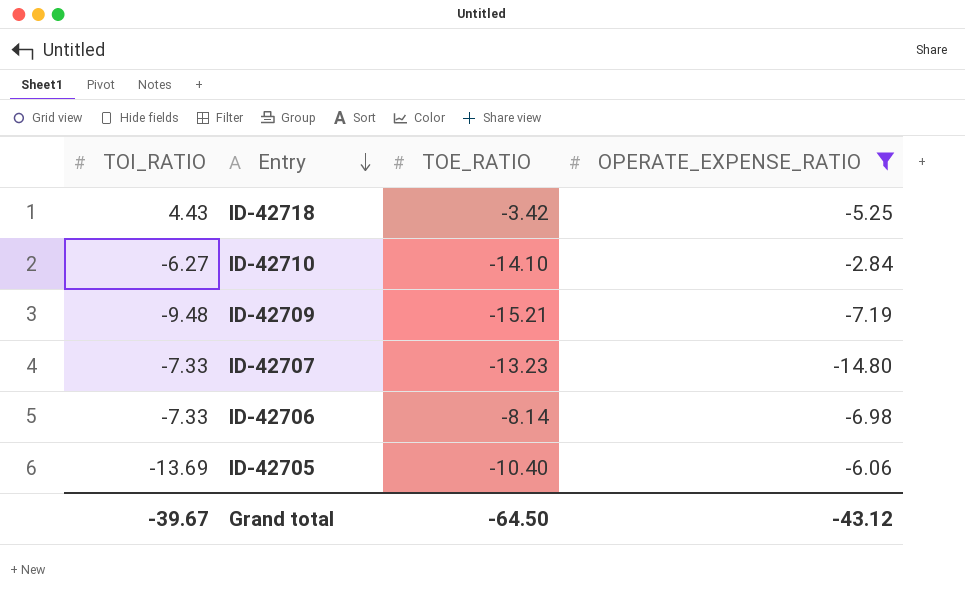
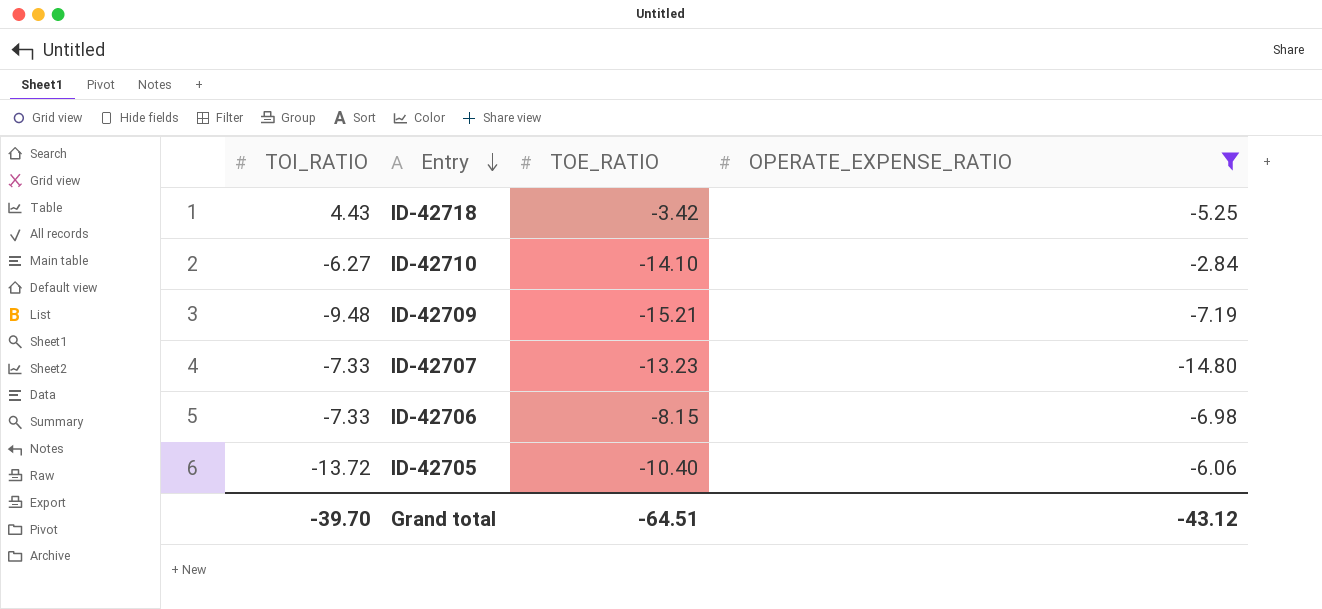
ID-42706 | TOE_RATIO: -8.14 -> -8.15
ID-42705 | TOI_RATIO: -13.69 -> -13.72
Grand total | TOI_RATIO: -39.67 -> -39.70
Grand total | TOE_RATIO: -64.50 -> -64.51

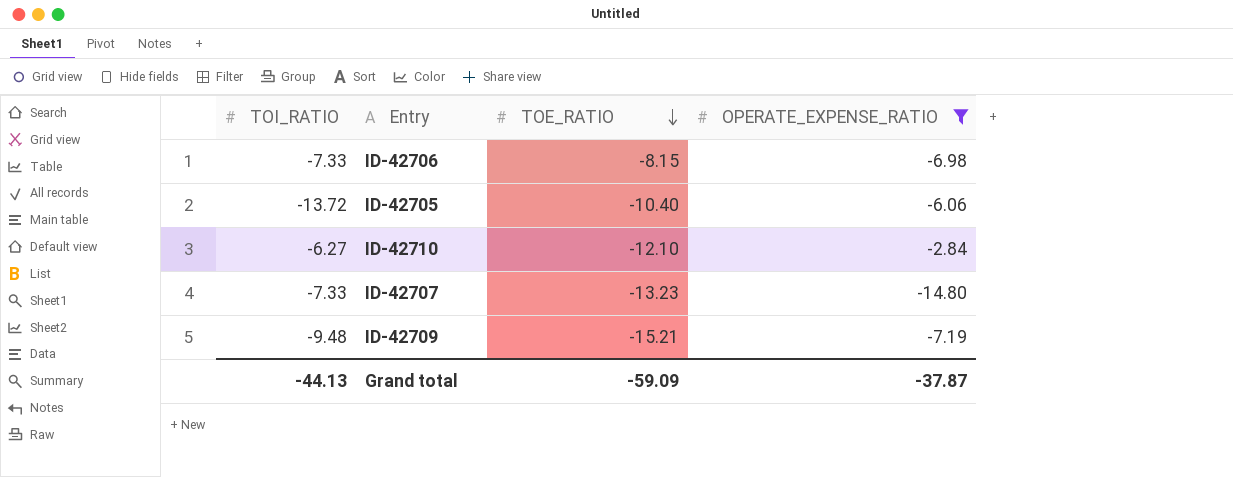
row order: Entry descending -> TOE_RATIO descending
row ID-42718: 4.43 | -3.42 | -5.25 -> none
ID-42710 | TOE_RATIO: -14.10 -> -12.10
Grand total | TOI_RATIO: -39.70 -> -44.13
Grand total | TOE_RATIO: -64.51 -> -59.09
Grand total | OPERATE_EXPENSE_RATIO: -43.12 -> -37.87

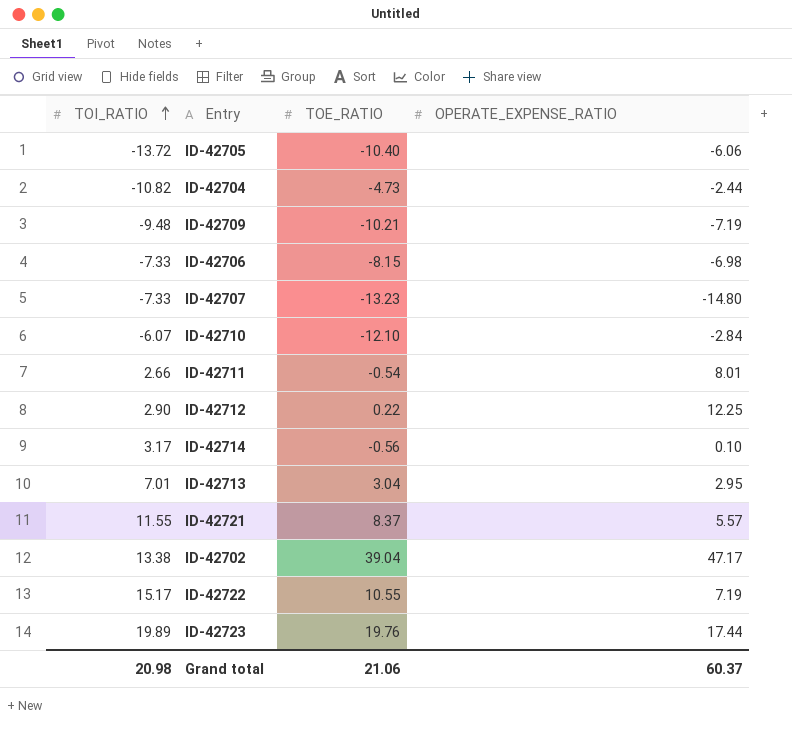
filter: OPERATE_EXPENSE_RATIO <= -2.84 -> none
row order: TOE_RATIO descending -> TOI_RATIO ascending
ID-42709 | TOE_RATIO: -15.21 -> -10.21
ID-42710 | TOI_RATIO: -6.27 -> -6.07
Grand total | TOI_RATIO: -44.13 -> 20.98
Grand total | TOE_RATIO: -59.09 -> 21.06
Grand total | OPERATE_EXPENSE_RATIO: -37.87 -> 60.37

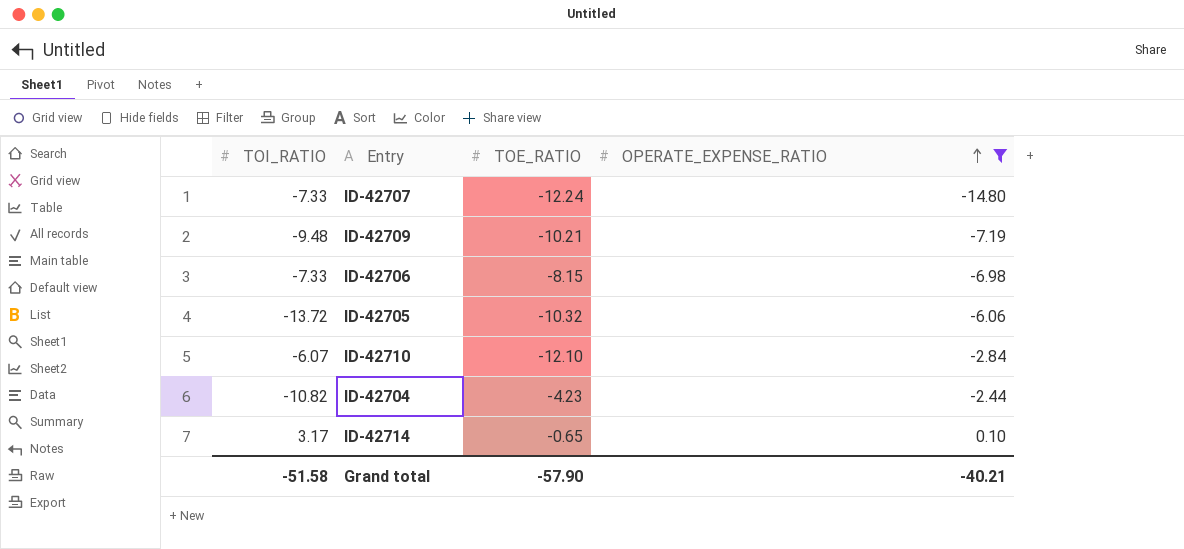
filter: none -> OPERATE_EXPENSE_RATIO <= 0.10
row order: TOI_RATIO ascending -> OPERATE_EXPENSE_RATIO ascending
ID-42707 | TOE_RATIO: -13.23 -> -12.24
ID-42705 | TOE_RATIO: -10.40 -> -10.32
ID-42704 | TOE_RATIO: -4.73 -> -4.23
ID-42714 | TOE_RATIO: -0.56 -> -0.65
Grand total | TOI_RATIO: 20.98 -> -51.58
Grand total | TOE_RATIO: 21.06 -> -57.90
Grand total | OPERATE_EXPENSE_RATIO: 60.37 -> -40.21

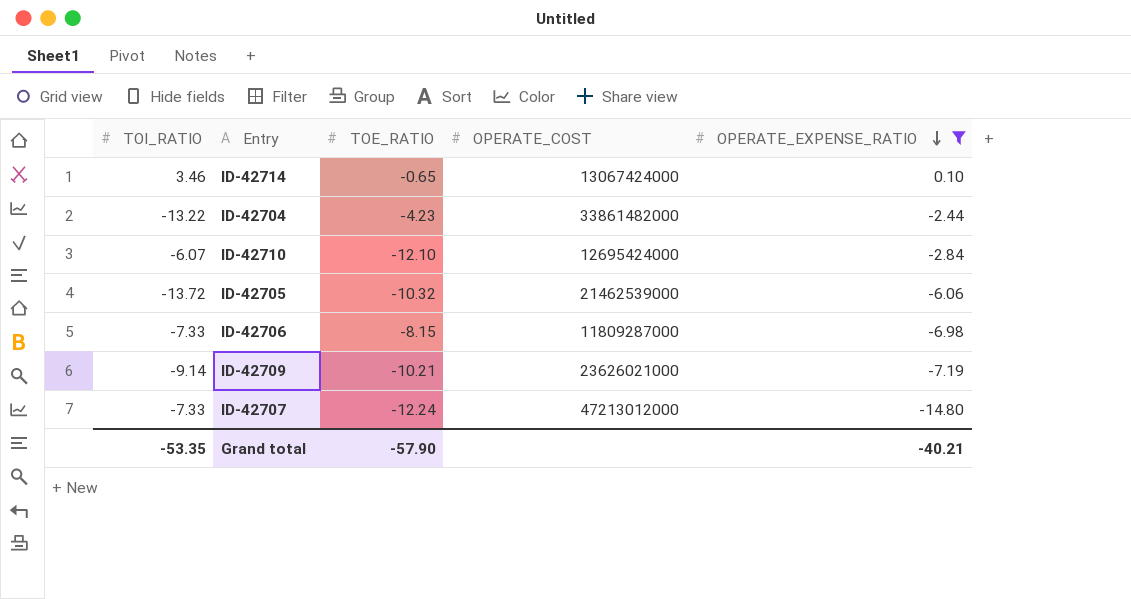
row order: OPERATE_EXPENSE_RATIO ascending -> OPERATE_EXPENSE_RATIO descending
column OPERATE_COST | position: none -> 4
ID-42714 | TOI_RATIO: 3.17 -> 3.46
ID-42704 | TOI_RATIO: -10.82 -> -13.22
ID-42709 | TOI_RATIO: -9.48 -> -9.14
Grand total | TOI_RATIO: -51.58 -> -53.35

